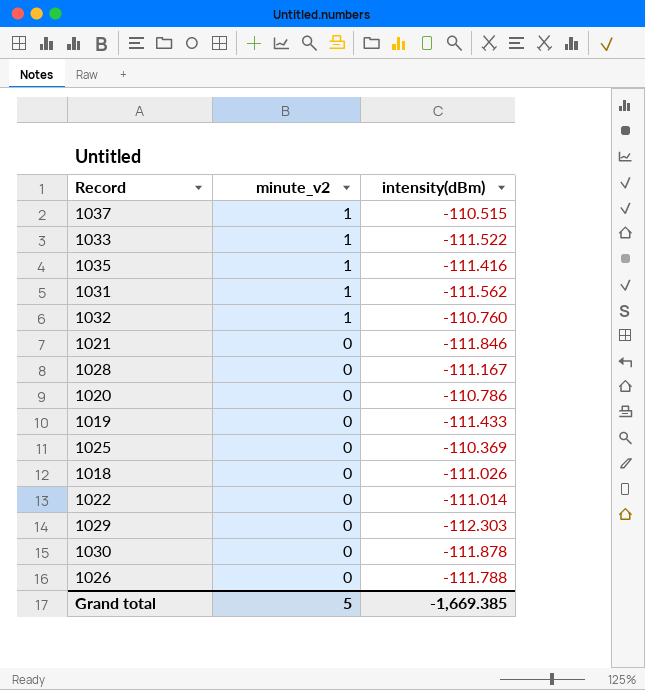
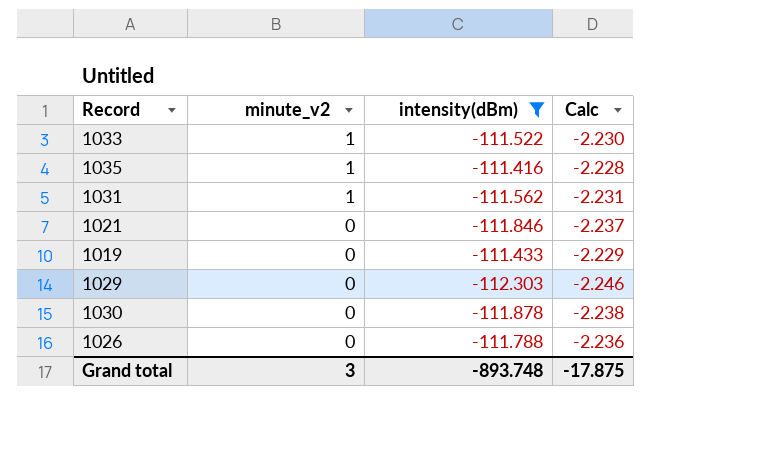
filter: none -> intensity(dBm) <= -111.416
column Calc | formula: none -> [intensity(dBm)] * 0.02
Grand total | minute_v2: 5 -> 3
Grand total | intensity(dBm): -1,669.385 -> -893.748

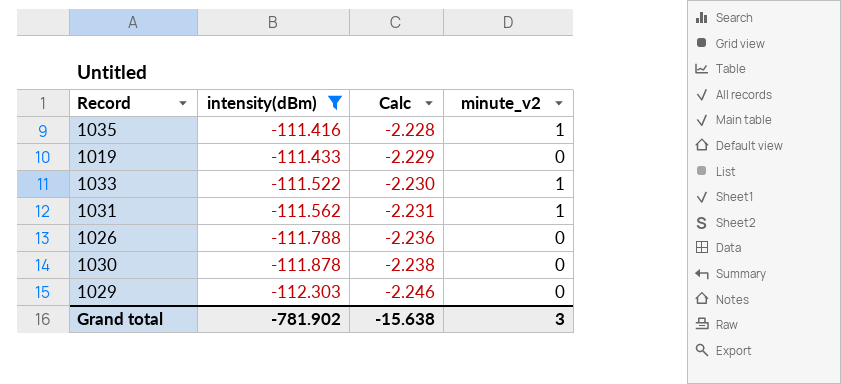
row order: minute_v2 descending -> intensity(dBm) descending
column minute_v2 | position: 2 -> 4
row 1021: 0 | -111.846 | -2.237 -> none
Grand total | intensity(dBm): -893.748 -> -781.902
Grand total | Calc: -17.875 -> -15.638

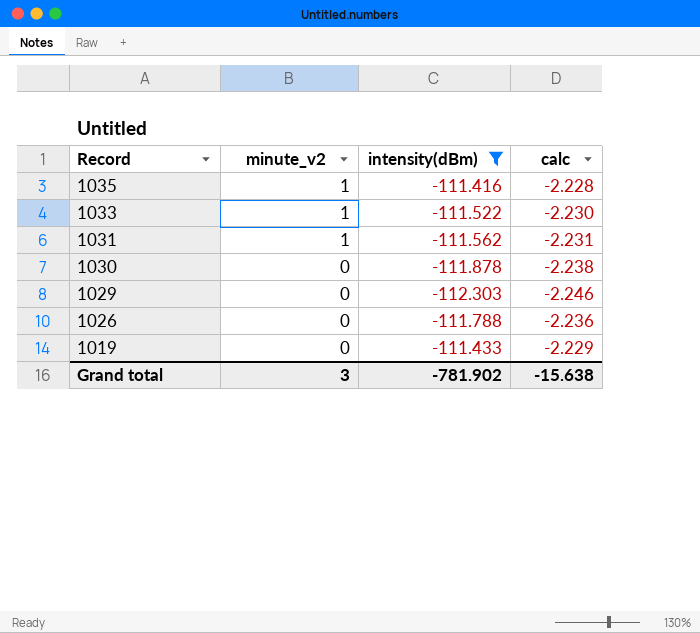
row order: intensity(dBm) descending -> Record descending
column minute_v2 | position: 4 -> 2
column name: Calc -> calc

